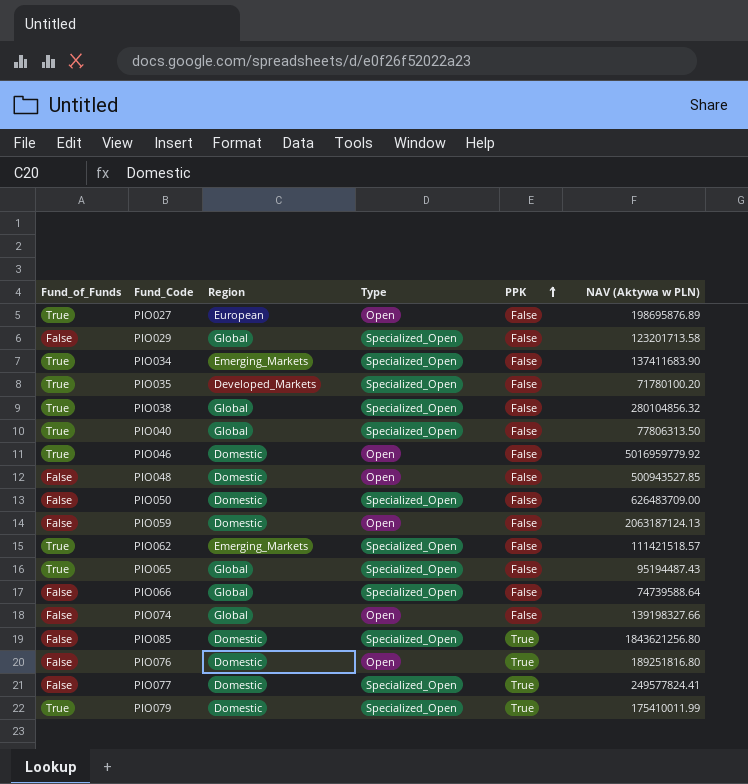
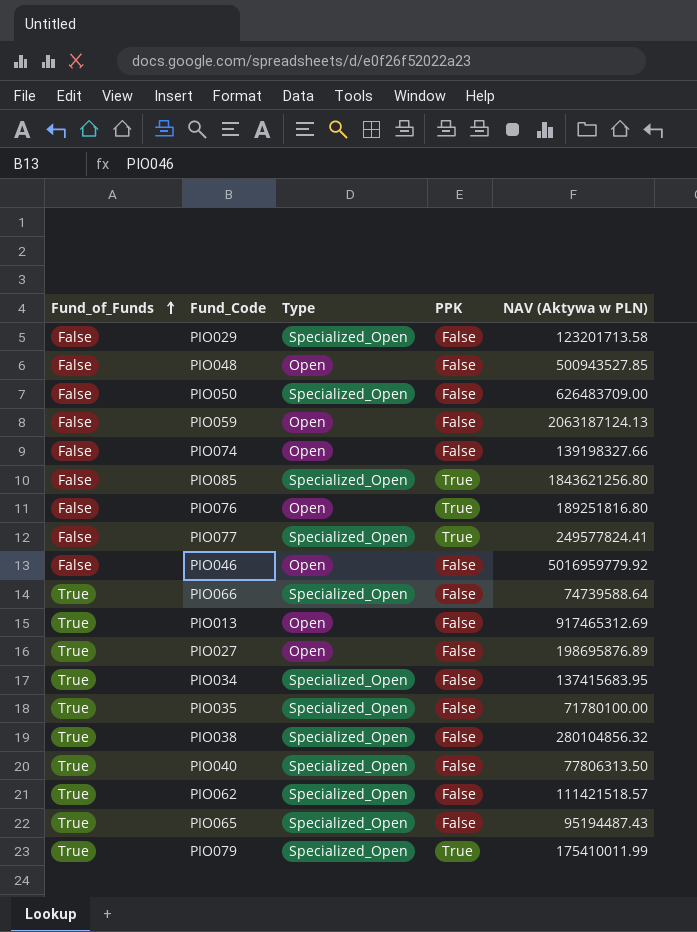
row order: PPK ascending -> Fund_of_Funds ascending
column Region | position: 3 -> none
PIO046 | Fund_of_Funds: True -> False
PIO066 | Fund_of_Funds: False -> True
row PIO013: none -> True | Open | False | 917465312.69
PIO034 | NAV (Aktywa w PLN): 137411683.90 -> 137415683.95
PIO035 | NAV (Aktywa w PLN): 71780100.20 -> 71780100.00

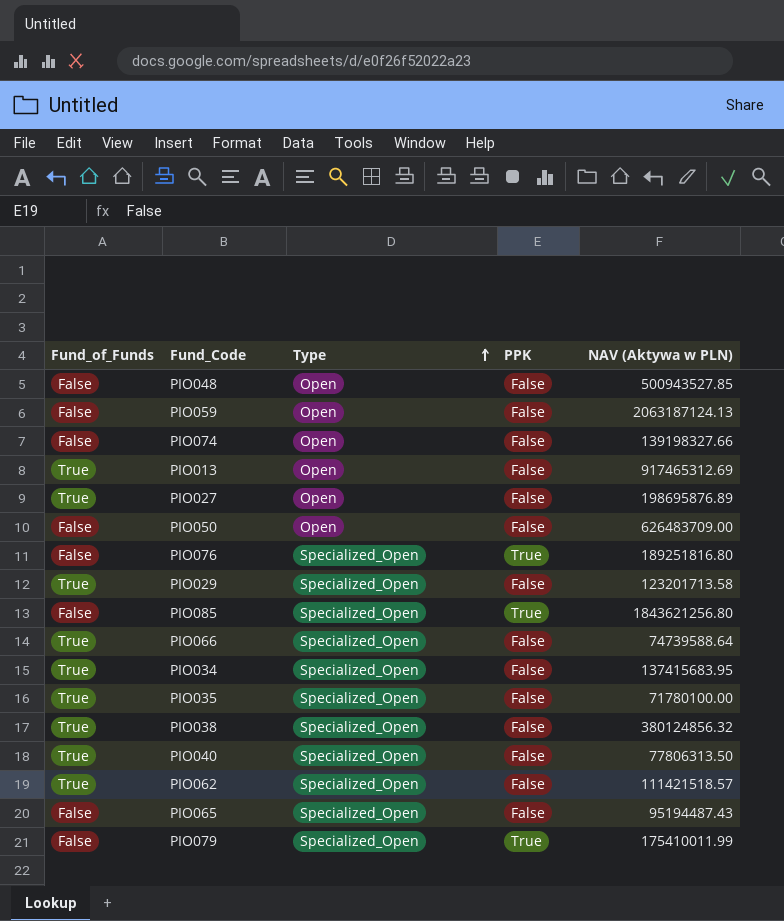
row order: Fund_of_Funds ascending -> Type ascending
row PIO077: False | Specialized_Open | True | 249577824.41 -> none
row PIO046: False | Open | False | 5016959779.92 -> none
PIO050 | Type: Specialized_Open -> Open
PIO076 | Type: Open -> Specialized_Open
PIO029 | Fund_of_Funds: False -> True
PIO038 | NAV (Aktywa w PLN): 280104856.32 -> 380124856.32
PIO065 | Fund_of_Funds: True -> False
PIO079 | Fund_of_Funds: True -> False

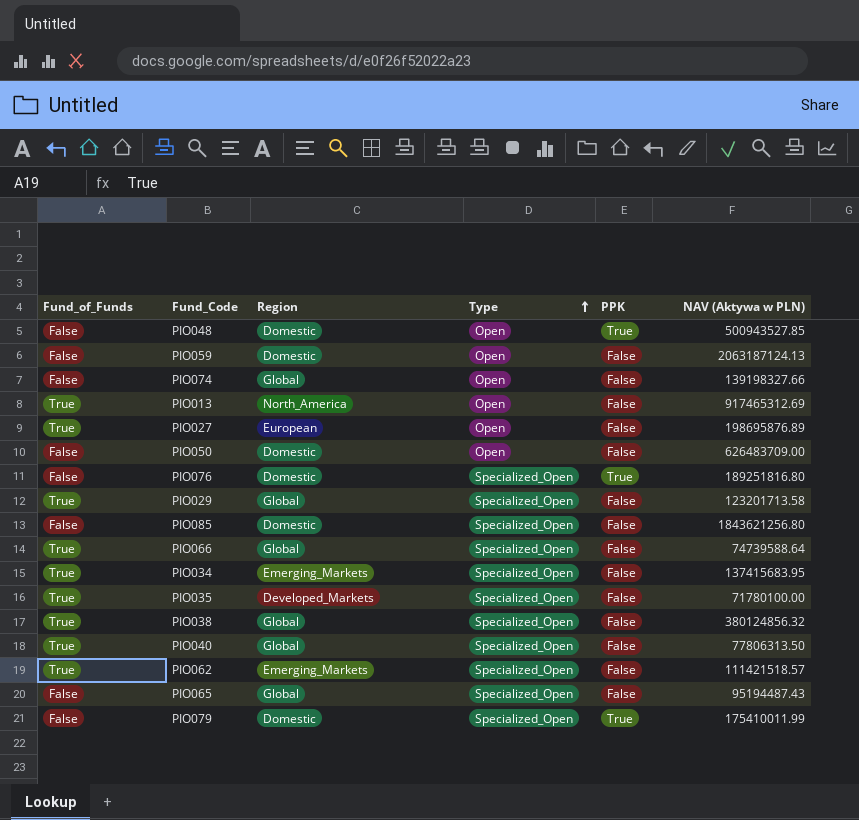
column Region | position: none -> 3
PIO048 | PPK: False -> True
PIO085 | PPK: True -> False

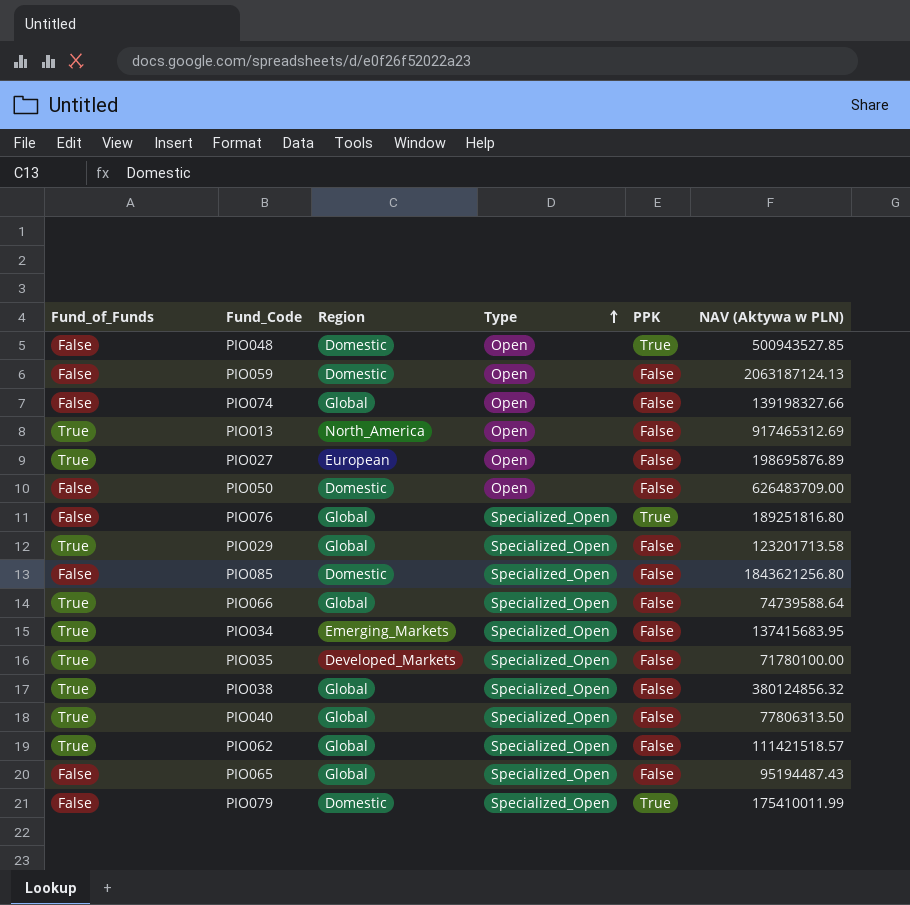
PIO076 | Region: Domestic -> Global
PIO062 | Region: Emerging_Markets -> Global

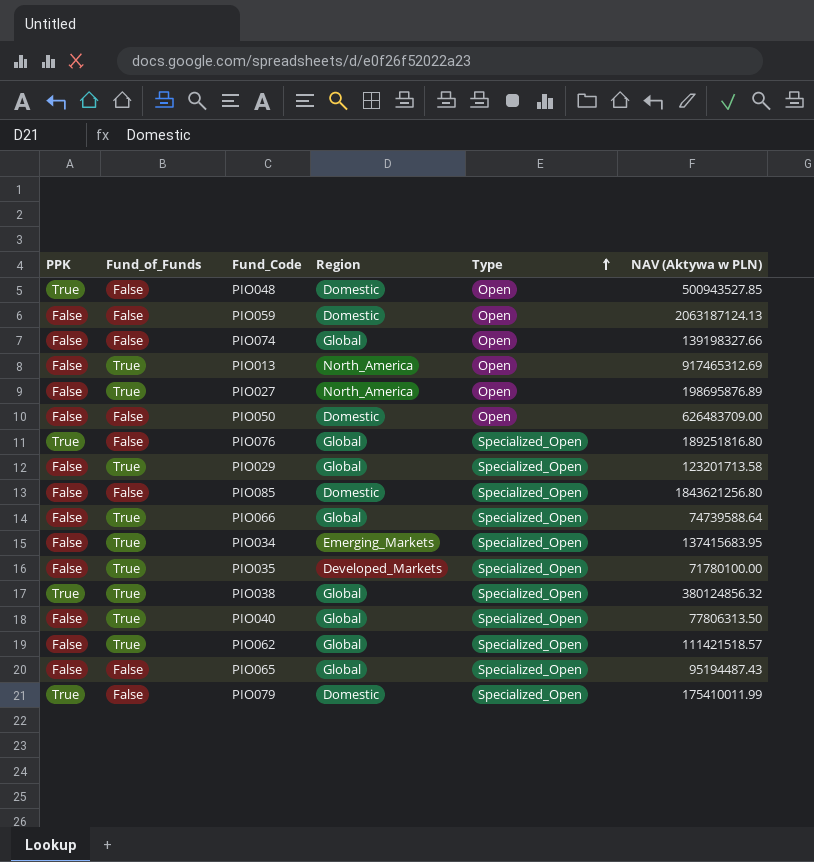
column PPK | position: 5 -> 1
PIO027 | Region: European -> North_America
PIO038 | PPK: False -> True

